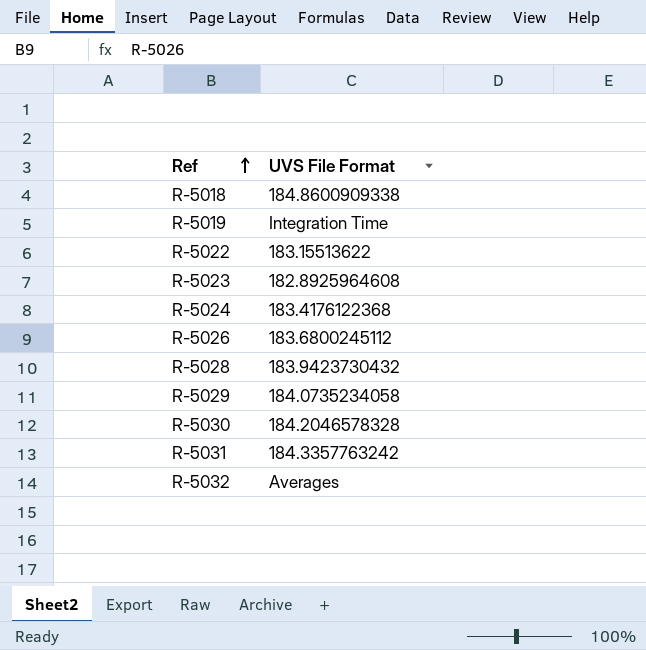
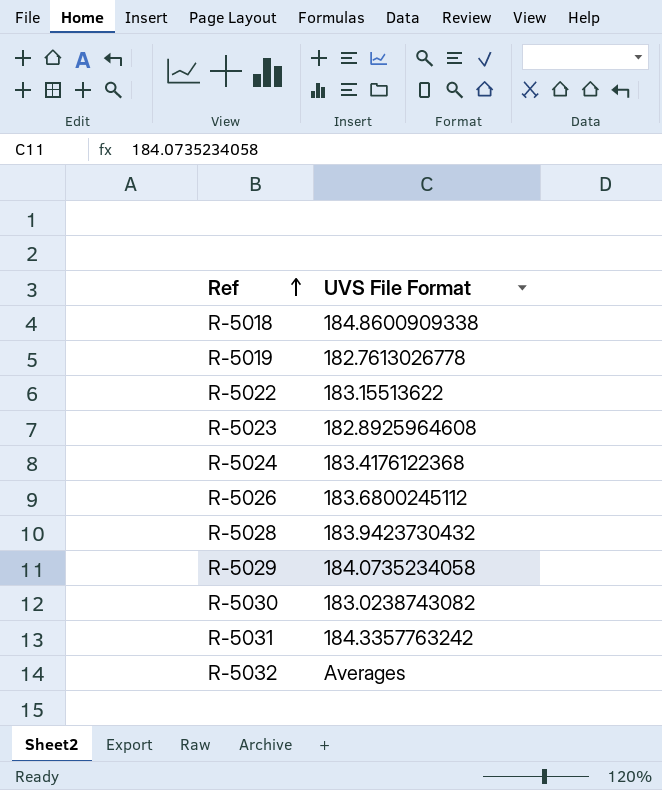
R-5019 | UVS File Format: Integration Time -> 182.7613026778
R-5030 | UVS File Format: 184.2046578328 -> 183.0238743082

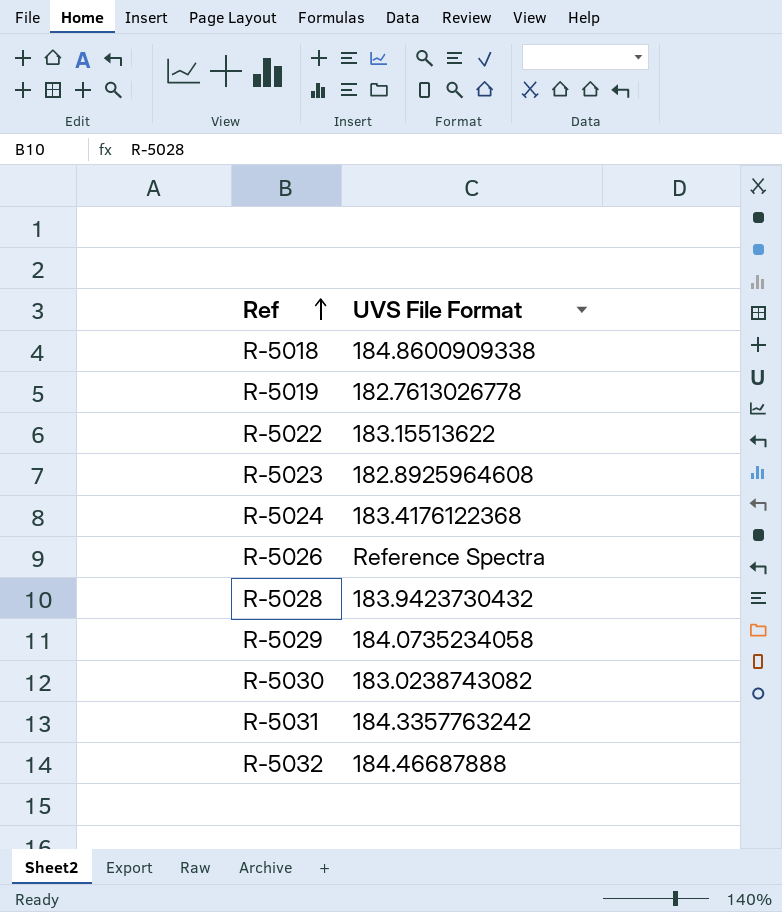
R-5026 | UVS File Format: 183.6800245112 -> Reference Spectra
R-5032 | UVS File Format: Averages -> 184.46687888

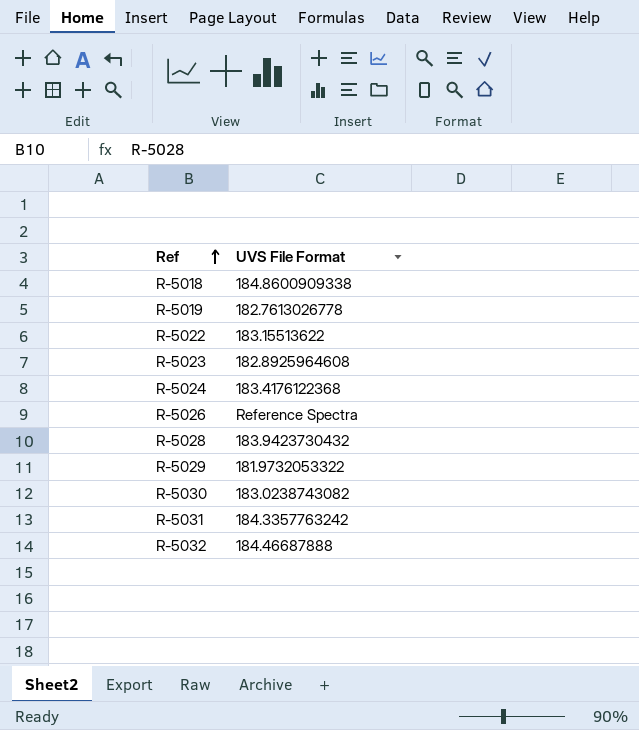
R-5029 | UVS File Format: 184.0735234058 -> 181.9732053322

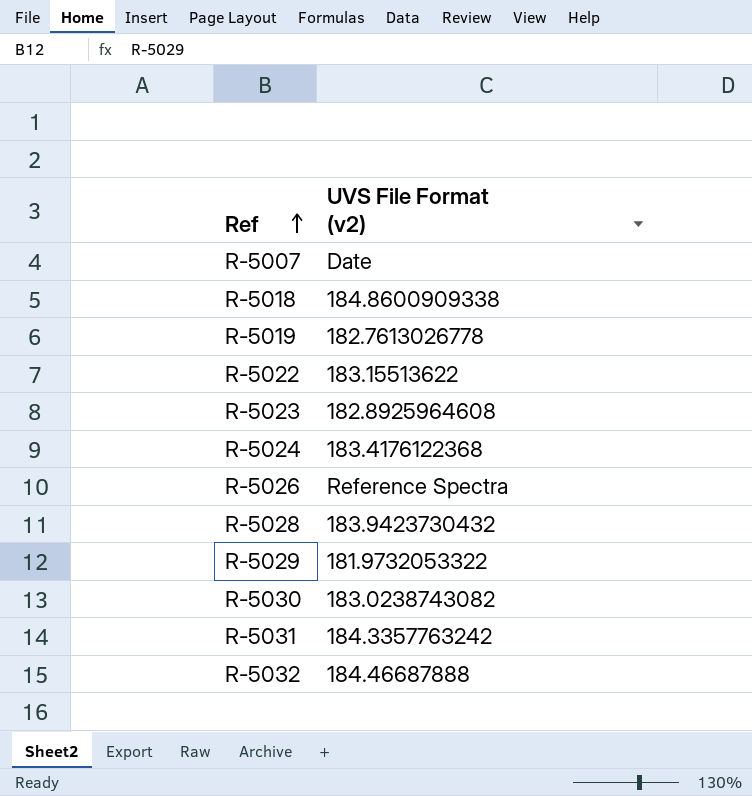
column name: UVS File Format -> UVS File Format (v2)
row R-5007: none -> Date

